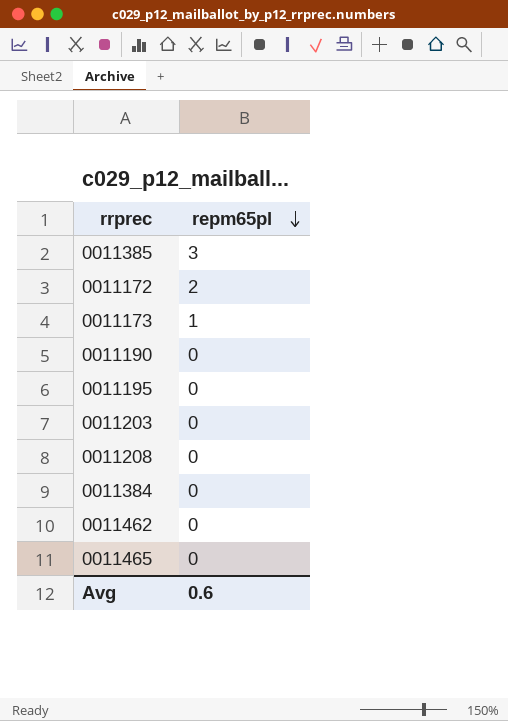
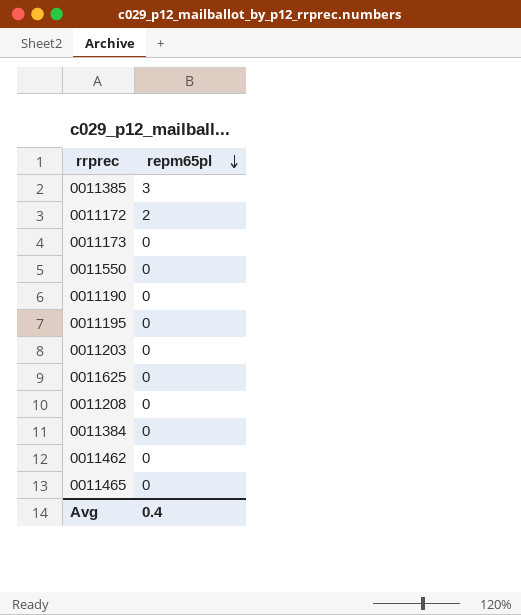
0011173 | repm65pl: 1 -> 0
row 0011550: none -> 0
row 0011625: none -> 0
Avg | repm65pl: 0.6 -> 0.4

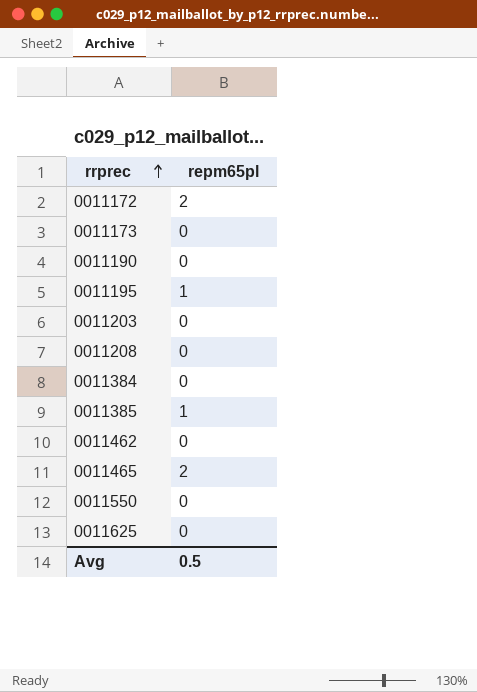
row order: repm65pl descending -> rrprec ascending
0011195 | repm65pl: 0 -> 1
0011385 | repm65pl: 3 -> 1
0011465 | repm65pl: 0 -> 2
Avg | repm65pl: 0.4 -> 0.5

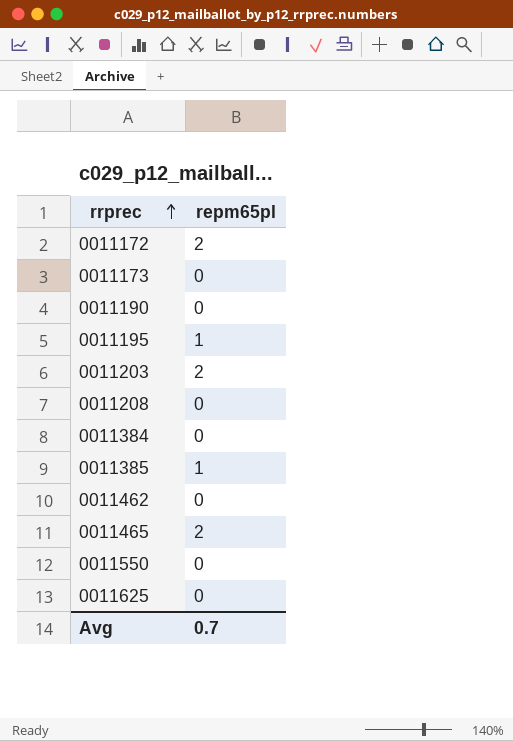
0011203 | repm65pl: 0 -> 2
Avg | repm65pl: 0.5 -> 0.7

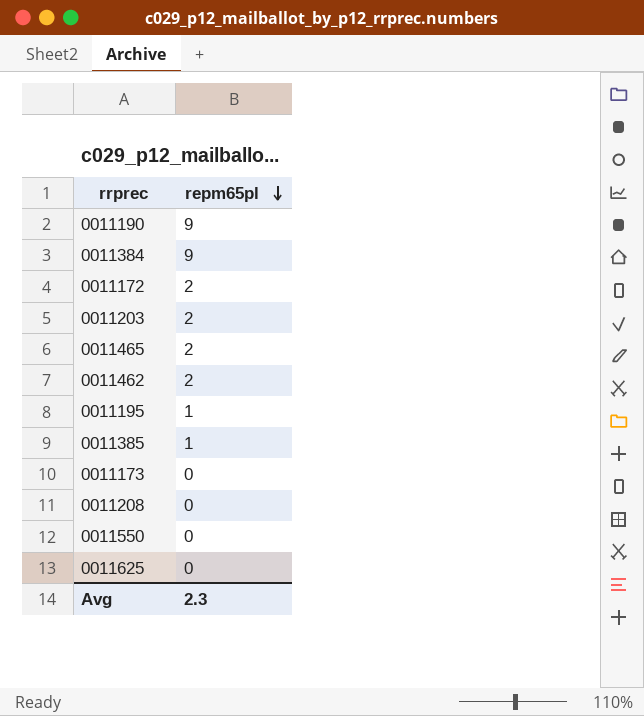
row order: rrprec ascending -> repm65pl descending
0011190 | repm65pl: 0 -> 9
0011384 | repm65pl: 0 -> 9
0011462 | repm65pl: 0 -> 2
Avg | repm65pl: 0.7 -> 2.3

